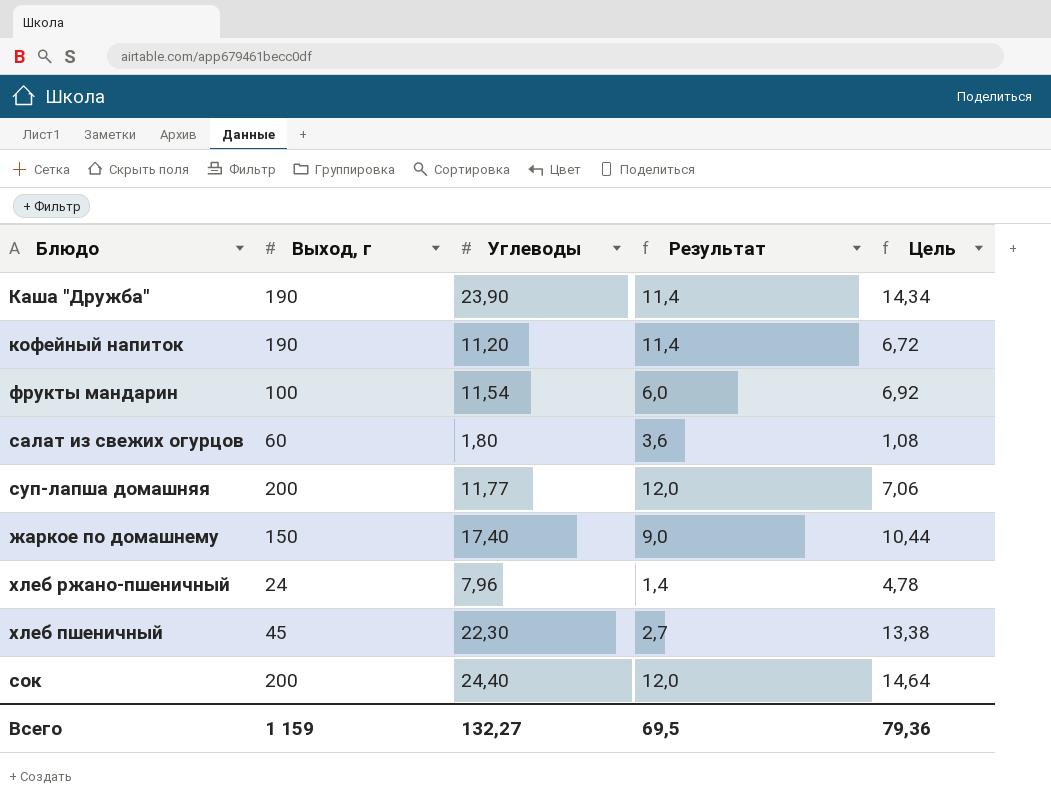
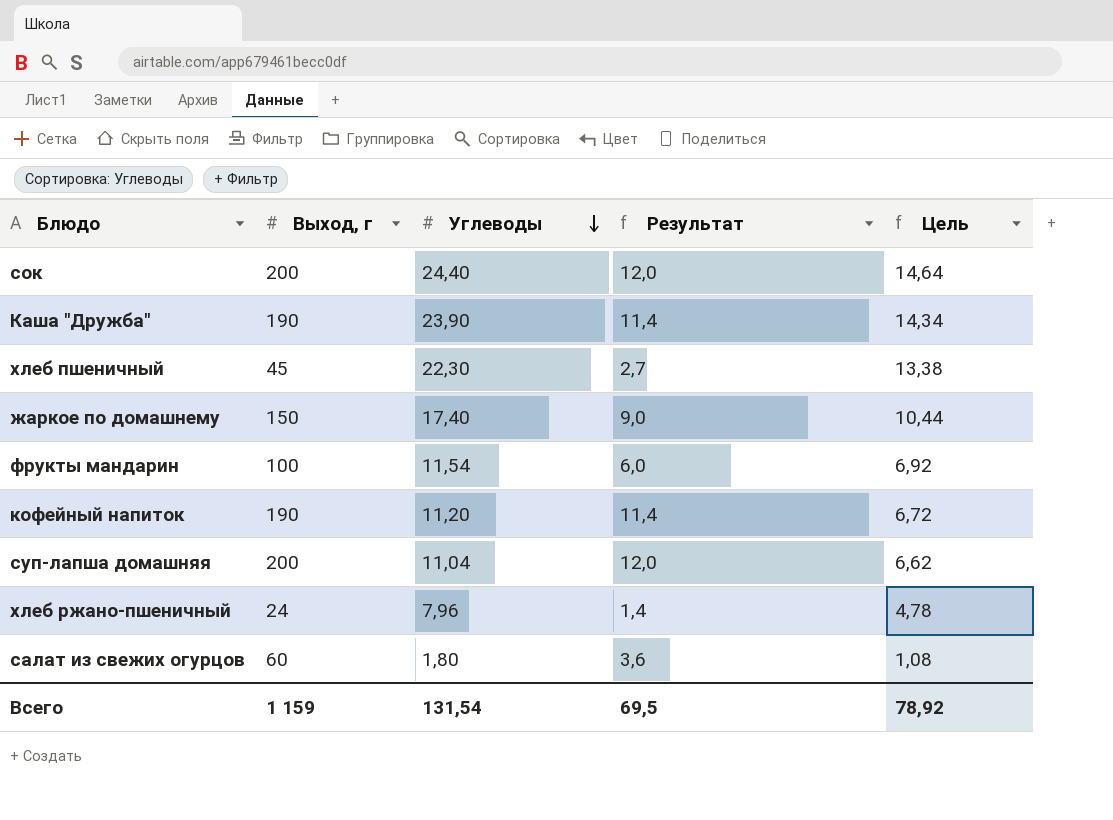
row order: none -> Углеводы descending
суп-лапша домашняя | Углеводы: 11,77 -> 11,04
суп-лапша домашняя | Цель: 7,06 -> 6,62
Всего | Углеводы: 132,27 -> 131,54
Всего | Цель: 79,36 -> 78,92

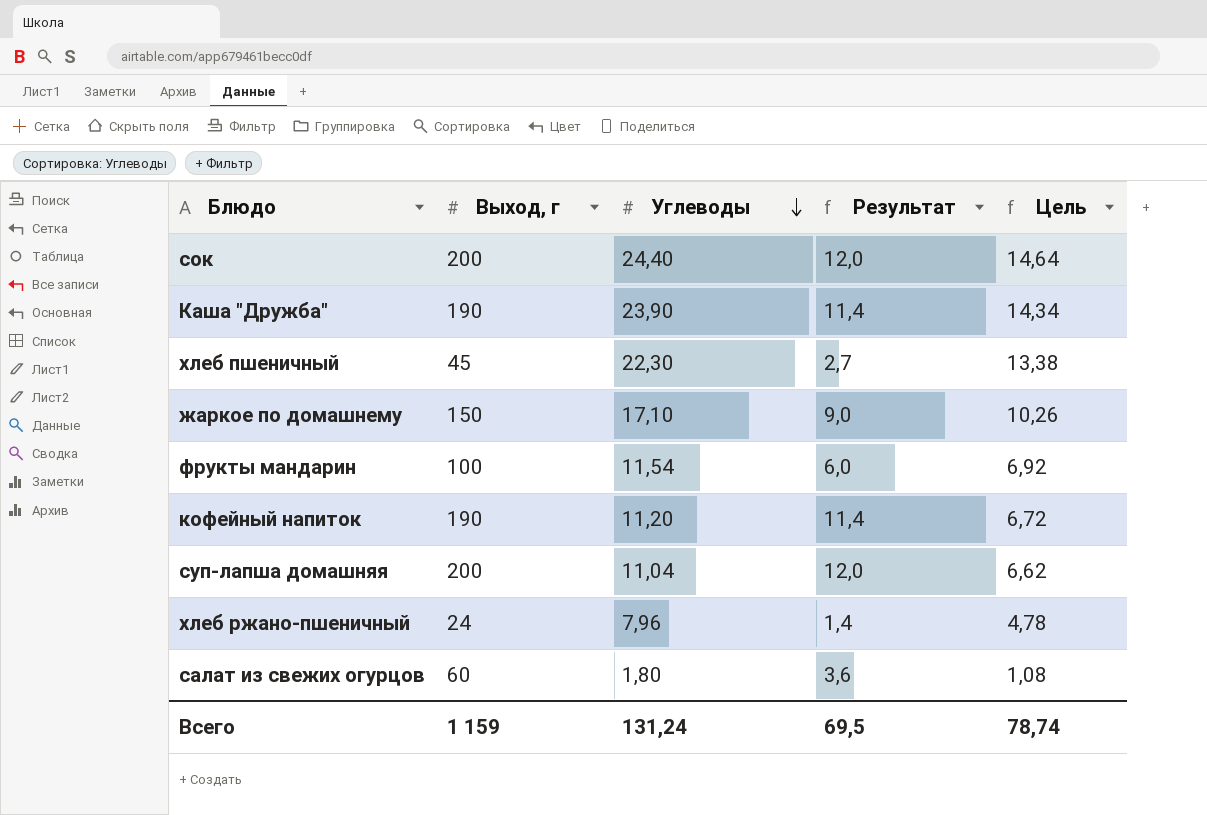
жаркое по домашнему | Углеводы: 17,40 -> 17,10
жаркое по домашнему | Цель: 10,44 -> 10,26
Всего | Углеводы: 131,54 -> 131,24
Всего | Цель: 78,92 -> 78,74

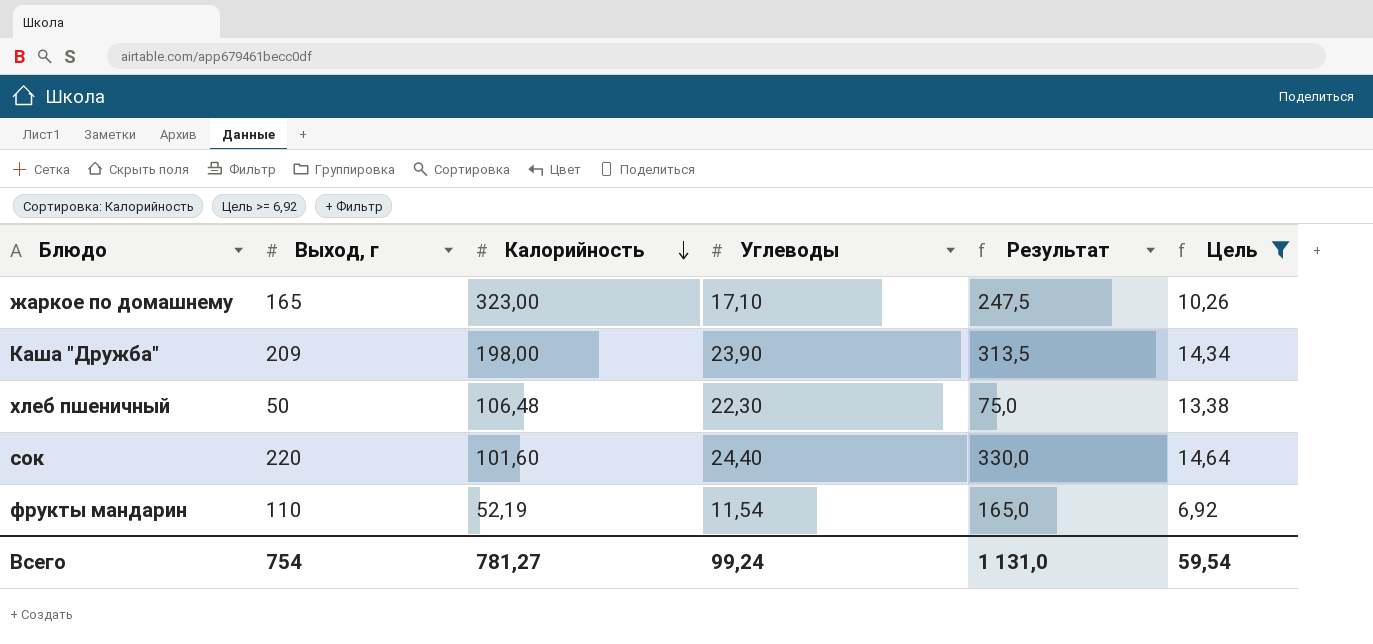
filter: none -> Цель >= 6,92
row order: Углеводы descending -> Калорийность descending
column Калорийность | position: none -> 3
column Результат | formula: [Выход, г] * 0,06 -> [Выход, г] * 1,5
жаркое по домашнему | Выход, г: 150 -> 165
Каша "Дружба" | Выход, г: 190 -> 209
хлеб пшеничный | Выход, г: 45 -> 50
сок | Выход, г: 200 -> 220
фрукты мандарин | Выход, г: 100 -> 110
Всего | Выход, г: 1 159 -> 754
Всего | Углеводы: 131,24 -> 99,24
Всего | Результат: 69,5 -> 1 131,0
Всего | Цель: 78,74 -> 59,54

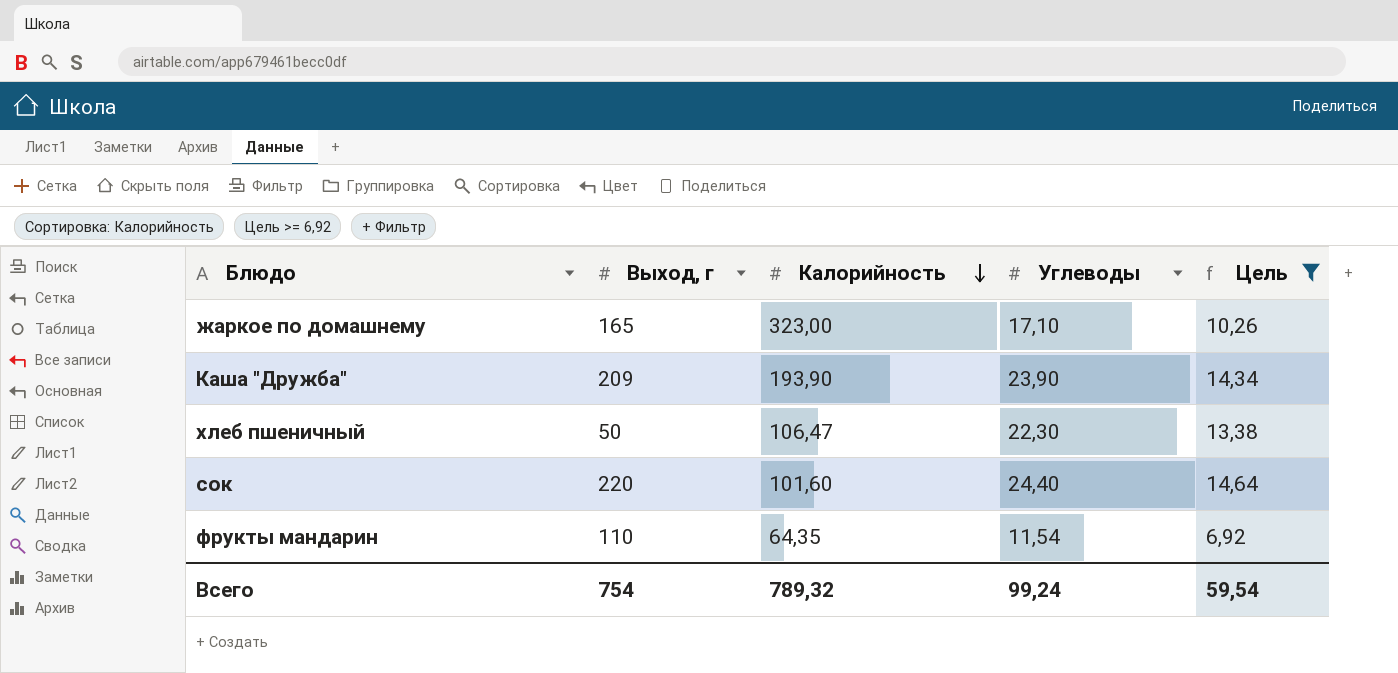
column Результат | formula: [Выход, г] * 1,5 -> none
Каша "Дружба" | Калорийность: 198,00 -> 193,90
хлеб пшеничный | Калорийность: 106,48 -> 106,47
фрукты мандарин | Калорийность: 52,19 -> 64,35
Всего | Калорийность: 781,27 -> 789,32

